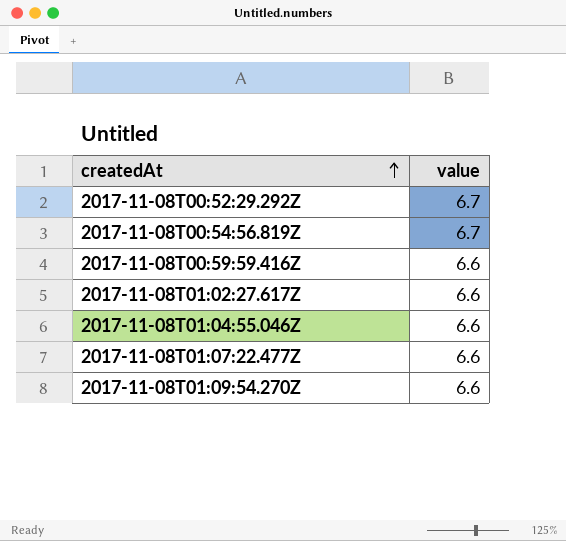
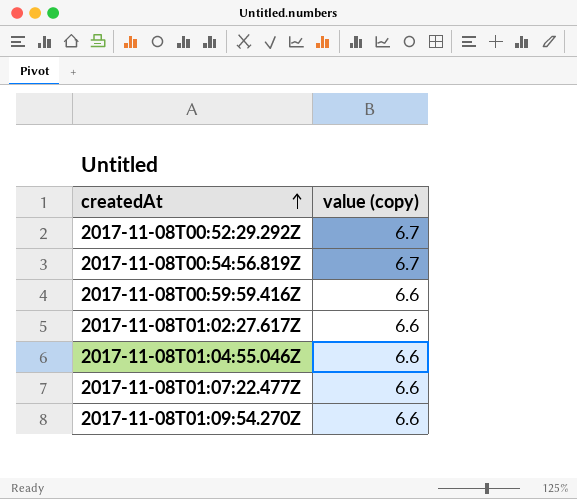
column name: value -> value (copy)

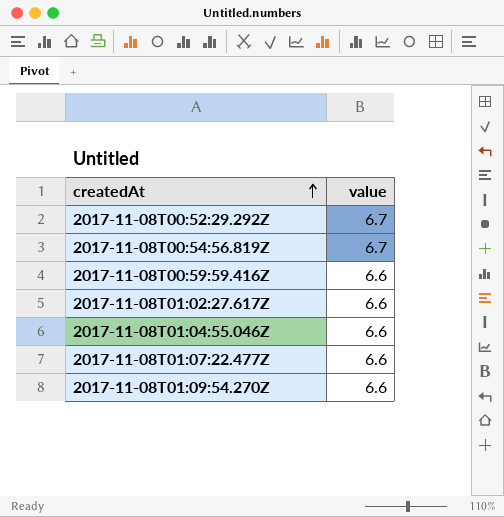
column name: value (copy) -> value

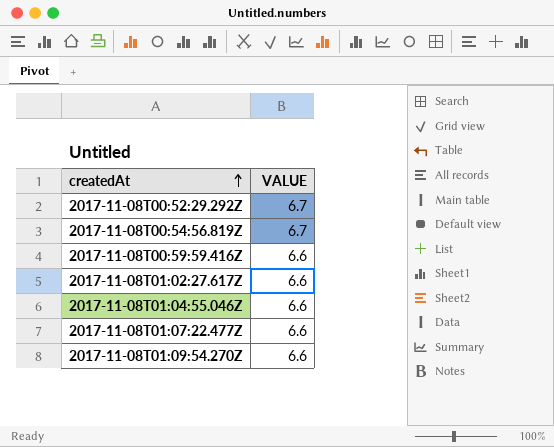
column name: value -> VALUE

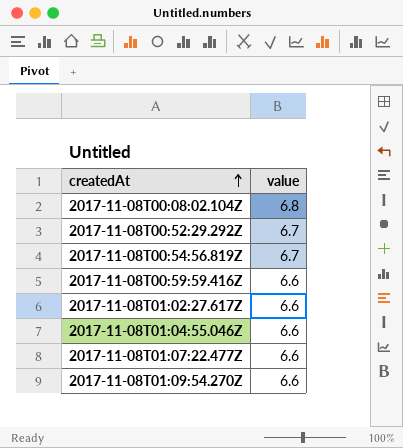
column name: VALUE -> value
row 2017-11-08T00:08:02.104Z: none -> 6.8

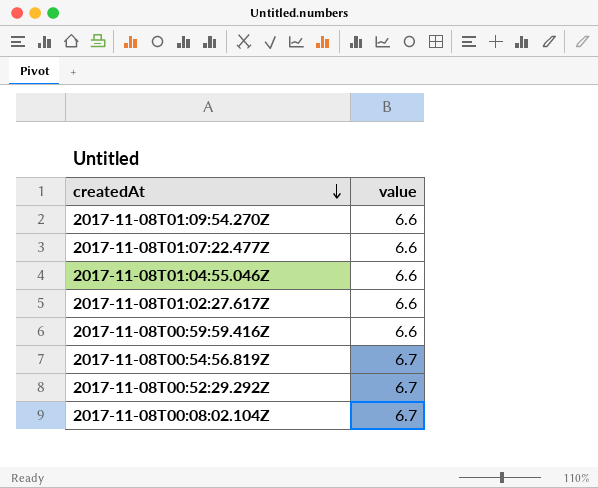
row order: createdAt ascending -> createdAt descending
2017-11-08T00:08:02.104Z | value: 6.8 -> 6.7

